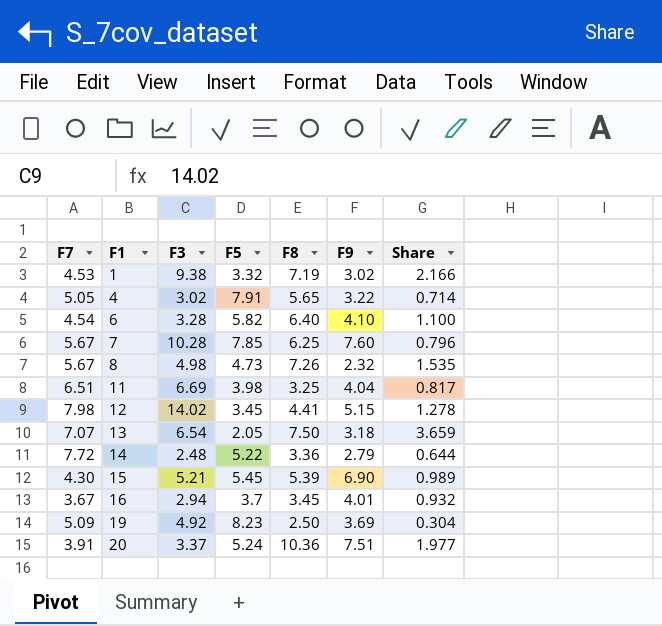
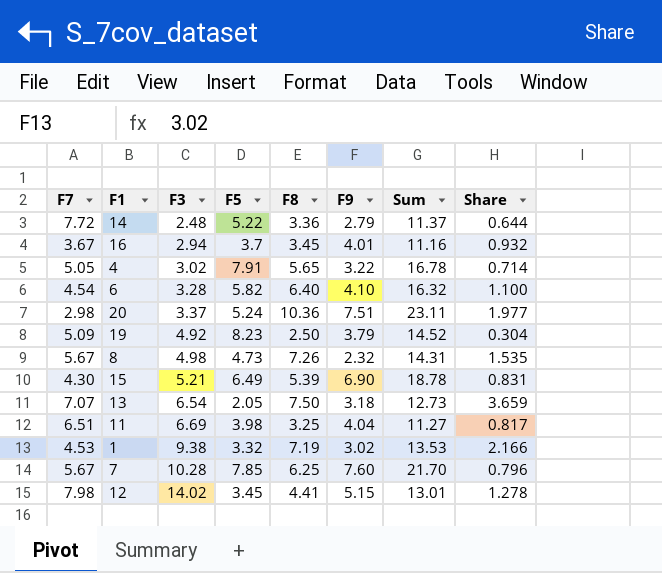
row order: F1 ascending -> F3 ascending
column Sum | formula: none -> [F5] + [F8] + [F9]
20 | F7: 3.91 -> 2.98
19 | F9: 3.69 -> 3.79
15 | F5: 5.45 -> 6.49
15 | Share: 0.989 -> 0.831

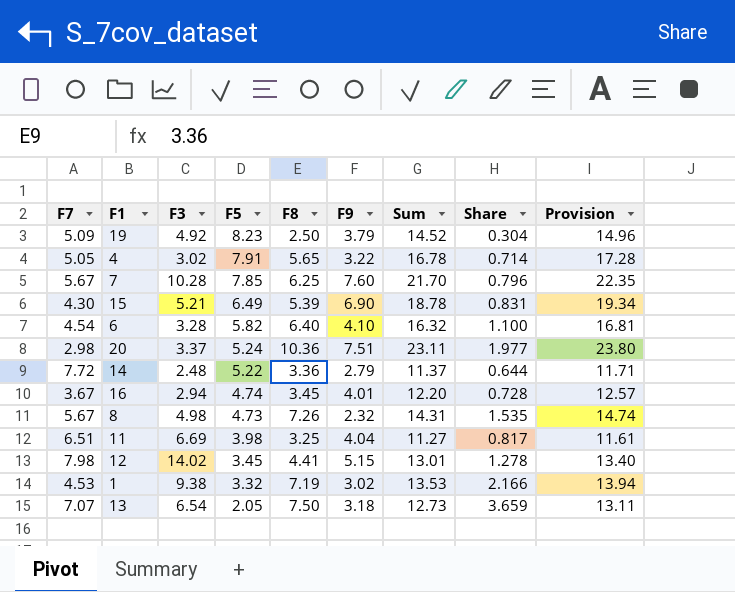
row order: F3 ascending -> F5 descending
column Provision | formula: none -> [Sum] * 1.03
16 | F5: 3.7 -> 4.74
16 | Sum: 11.16 -> 12.20
16 | Share: 0.932 -> 0.728

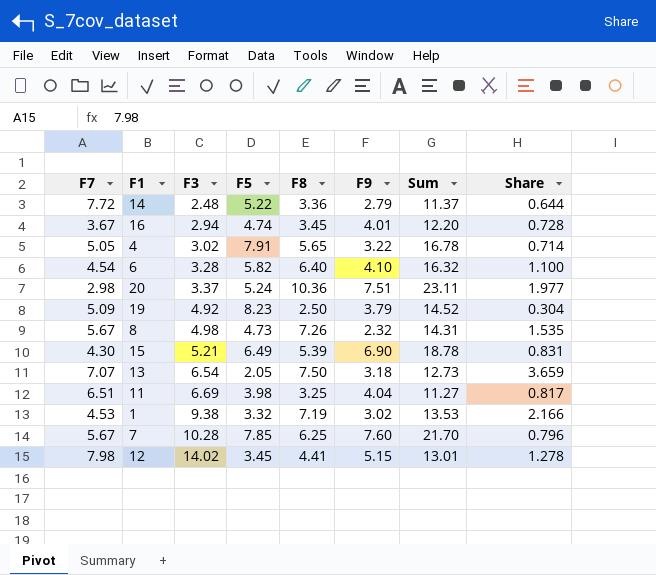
row order: F5 descending -> F3 ascending
column Provision | formula: [Sum] * 1.03 -> none

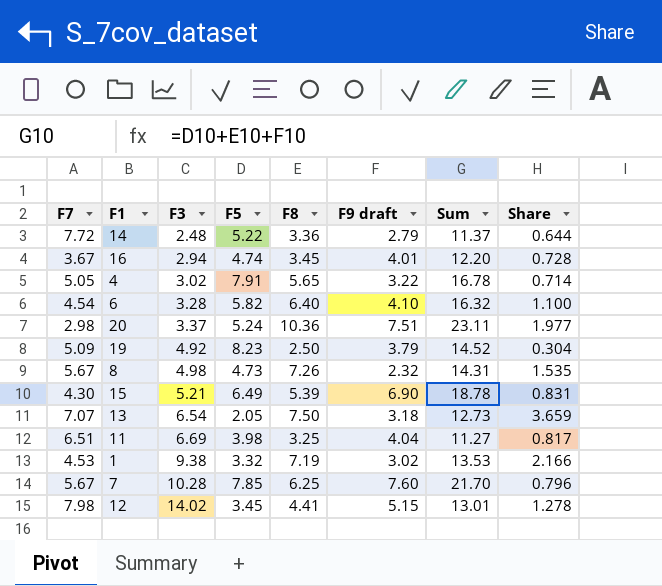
column name: F9 -> F9 draft

